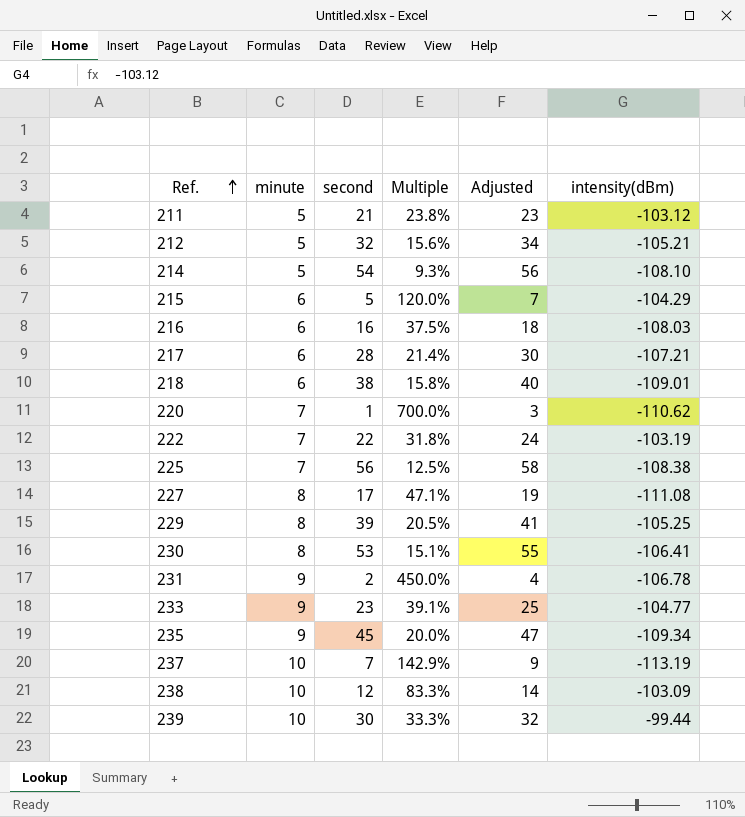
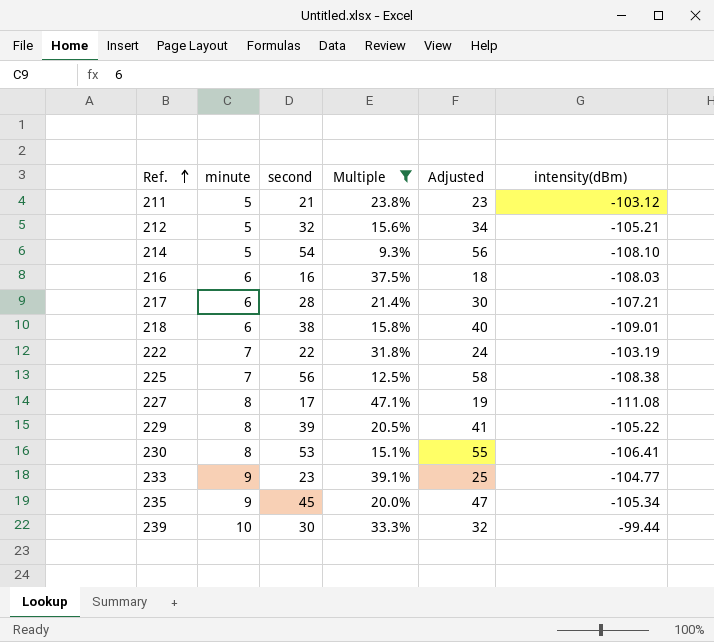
filter: none -> Multiple <= 47.1%
229 | intensity(dBm): -105.25 -> -105.22
235 | intensity(dBm): -109.34 -> -105.34

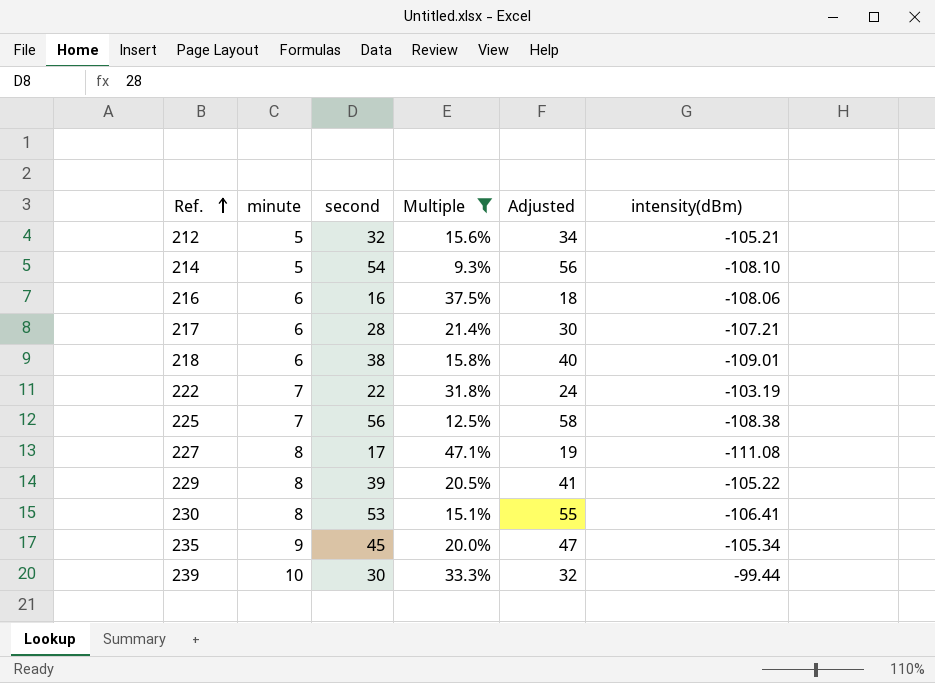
row 211: 5 | 21 | 23.8% | 23 | -103.12 -> none
row 233: 9 | 23 | 39.1% | 25 | -104.77 -> none
216 | intensity(dBm): -108.03 -> -108.06

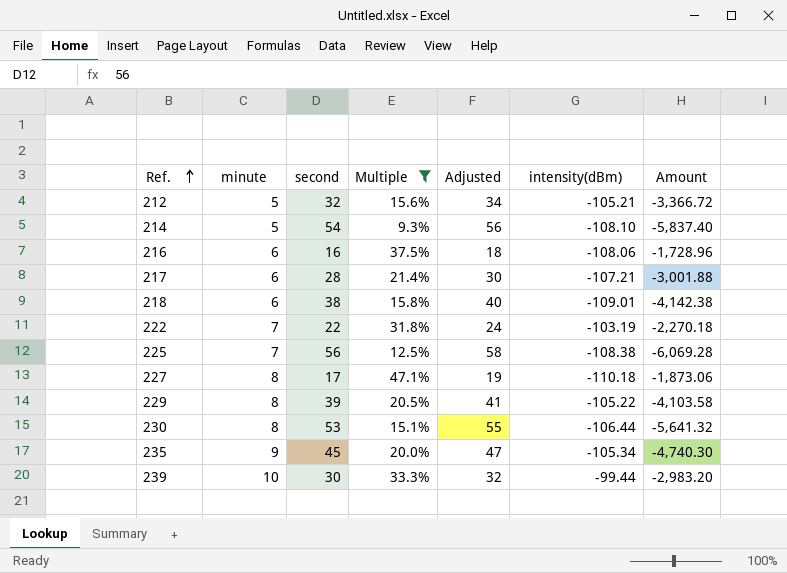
column Amount | formula: none -> [second] * [intensity(dBm)]
227 | intensity(dBm): -111.08 -> -110.18
230 | intensity(dBm): -106.41 -> -106.44

